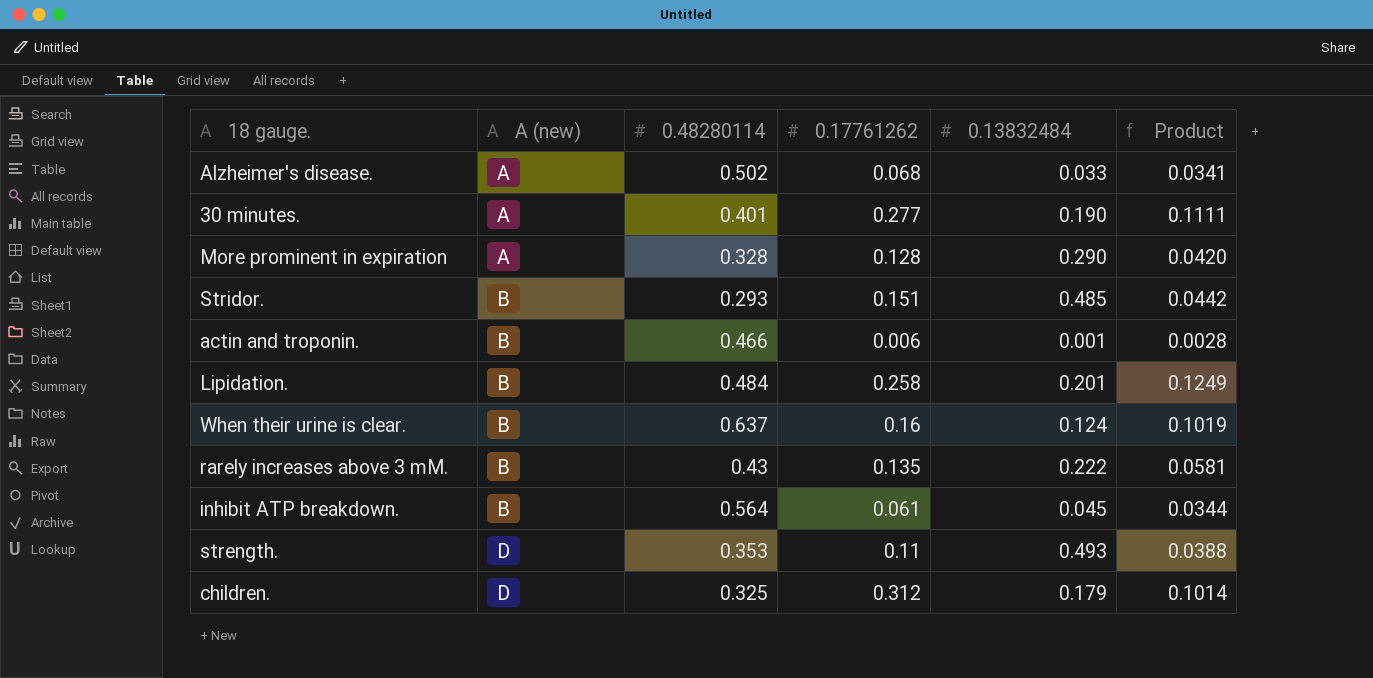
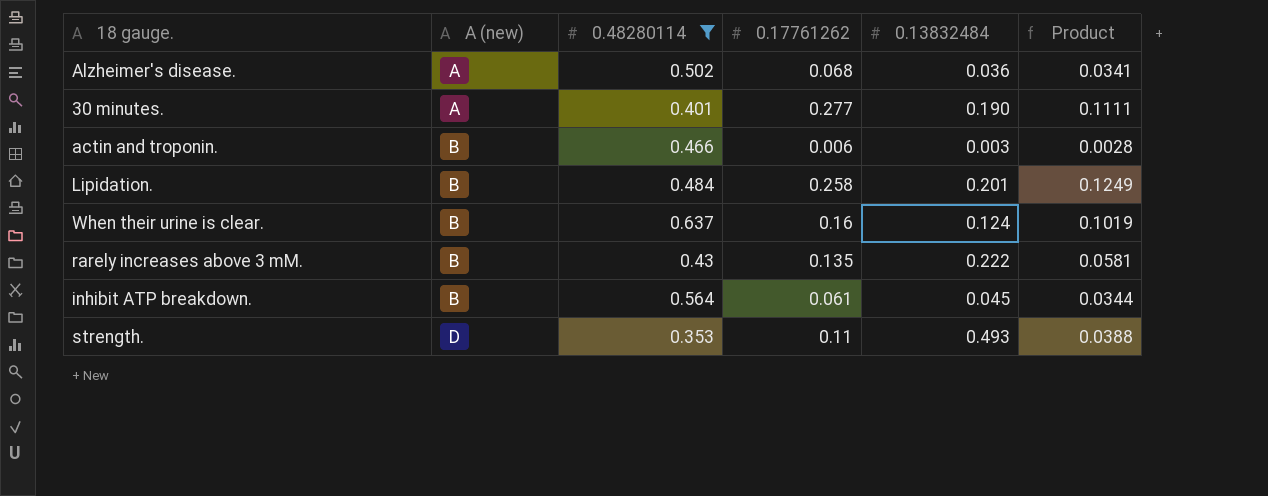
filter: none -> 0.48280114 >= 0.353
Alzheimer's disease. | 0.13832484: 0.033 -> 0.036
actin and troponin. | 0.13832484: 0.001 -> 0.003

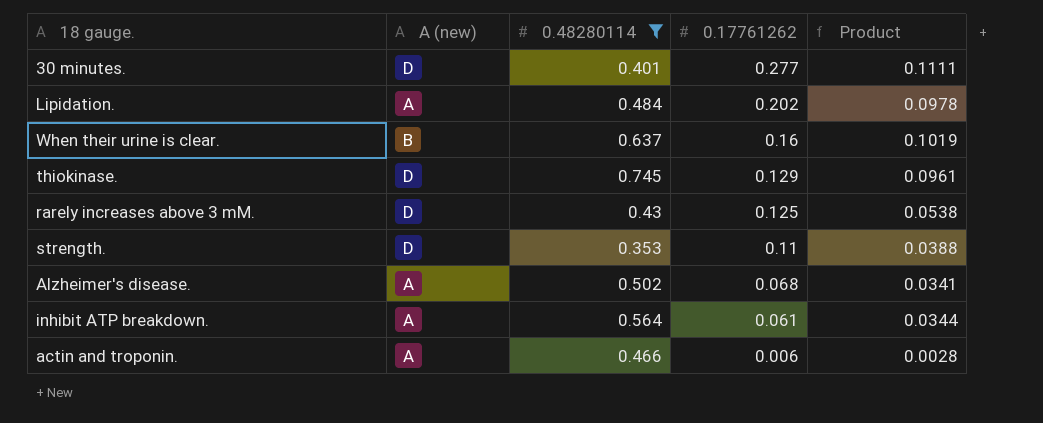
row order: A (new) ascending -> 0.17761262 descending
column 0.13832484 | position: 5 -> none
30 minutes. | A (new): A -> D
Lipidation. | A (new): B -> A
Lipidation. | 0.17761262: 0.258 -> 0.202
Lipidation. | Product: 0.1249 -> 0.0978
row thiokinase.: none -> D | 0.745 | 0.129 | 0.0961
rarely increases above 3 mM. | A (new): B -> D
rarely increases above 3 mM. | 0.17761262: 0.135 -> 0.125
rarely increases above 3 mM. | Product: 0.0581 -> 0.0538
inhibit ATP breakdown. | A (new): B -> A
actin and troponin. | A (new): B -> A

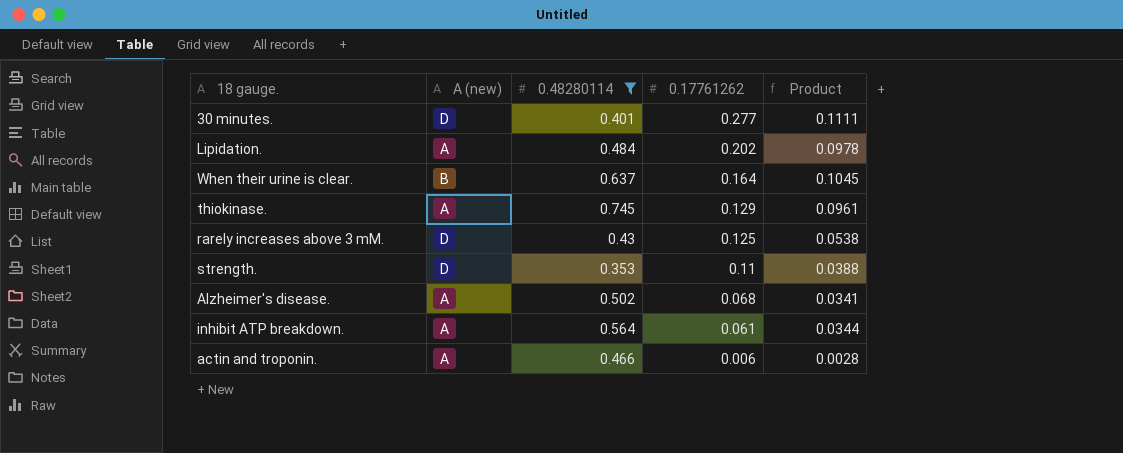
When their urine is clear. | 0.17761262: 0.16 -> 0.164
When their urine is clear. | Product: 0.1019 -> 0.1045
thiokinase. | A (new): D -> A

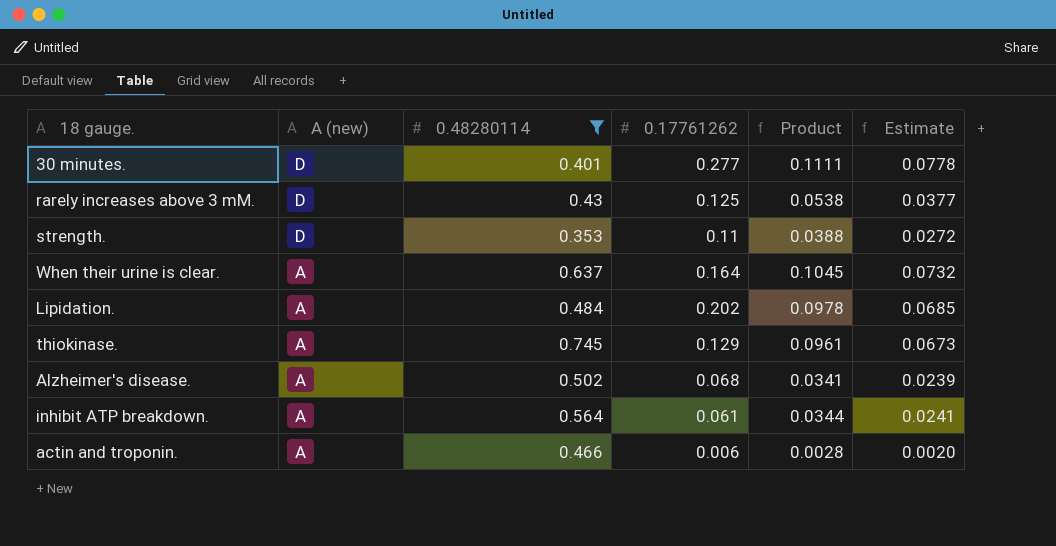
row order: 0.17761262 descending -> A (new) descending
column Estimate | formula: none -> [Product] * 0.7
When their urine is clear. | A (new): B -> A

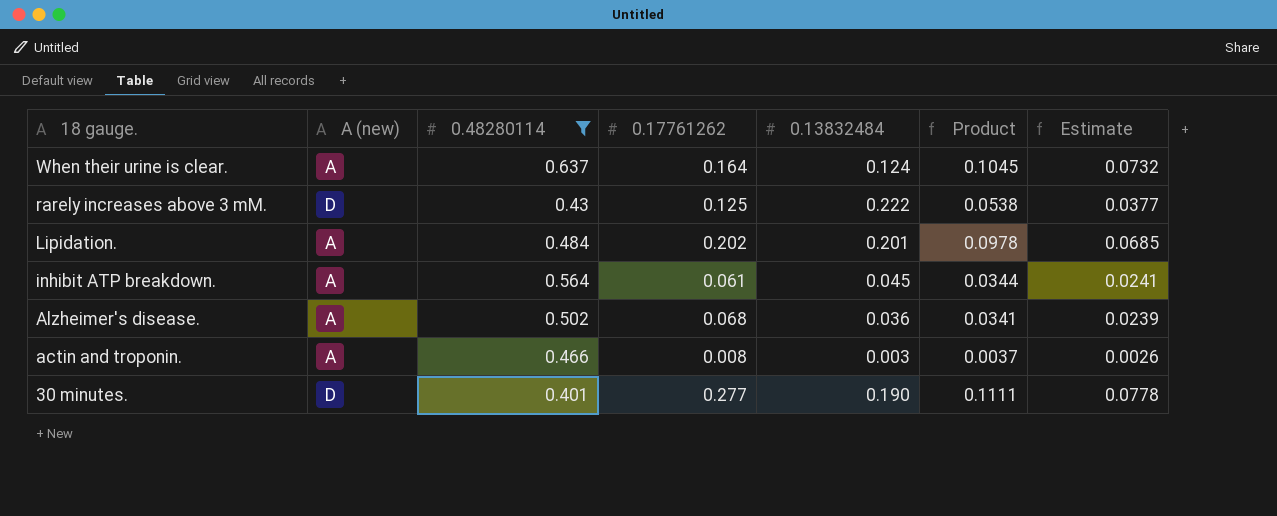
row order: A (new) descending -> 18 gauge. descending
column 0.13832484 | position: none -> 5
row strength.: D | 0.353 | 0.11 | 0.0388 | 0.0272 -> none
row thiokinase.: A | 0.745 | 0.129 | 0.0961 | 0.0673 -> none
actin and troponin. | 0.17761262: 0.006 -> 0.008
actin and troponin. | Product: 0.0028 -> 0.0037
actin and troponin. | Estimate: 0.0020 -> 0.0026

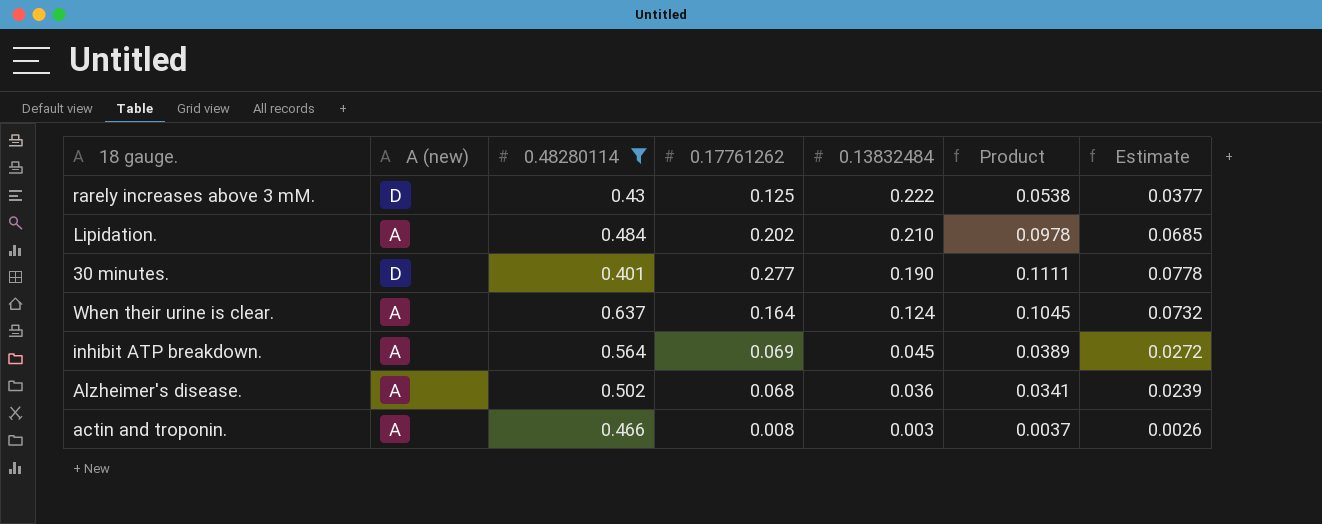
row order: 18 gauge. descending -> 0.13832484 descending
Lipidation. | 0.13832484: 0.201 -> 0.210
inhibit ATP breakdown. | 0.17761262: 0.061 -> 0.069
inhibit ATP breakdown. | Product: 0.0344 -> 0.0389
inhibit ATP breakdown. | Estimate: 0.0241 -> 0.0272

